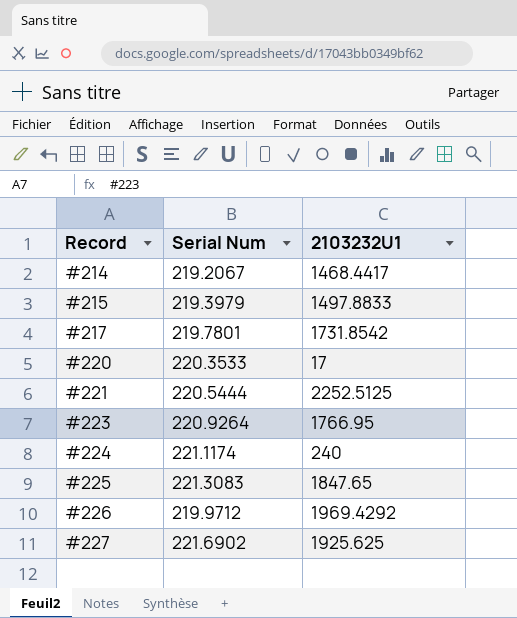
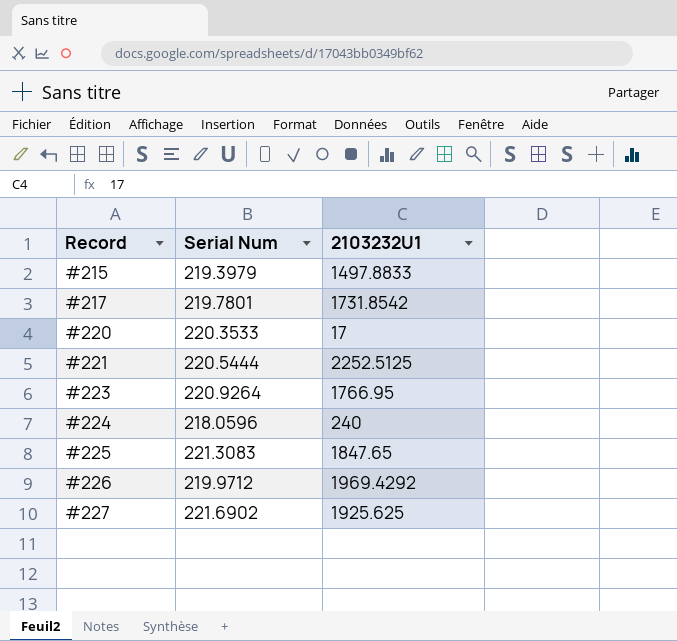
row #214: 219.2067 | 1468.4417 -> none
#224 | Serial Num: 221.1174 -> 218.0596

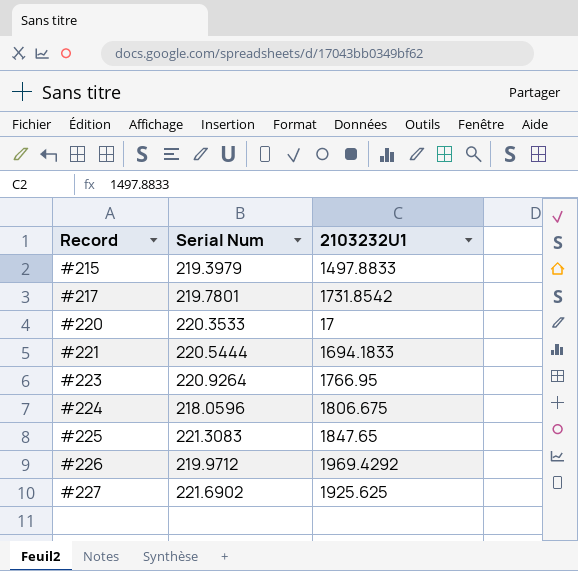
#221 | 2103232U1: 2252.5125 -> 1694.1833
#224 | 2103232U1: 240 -> 1806.675

